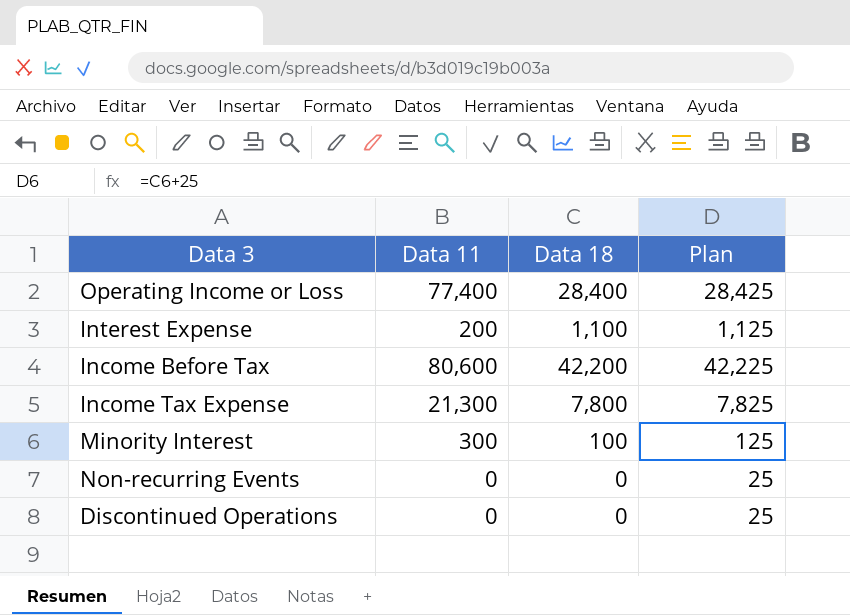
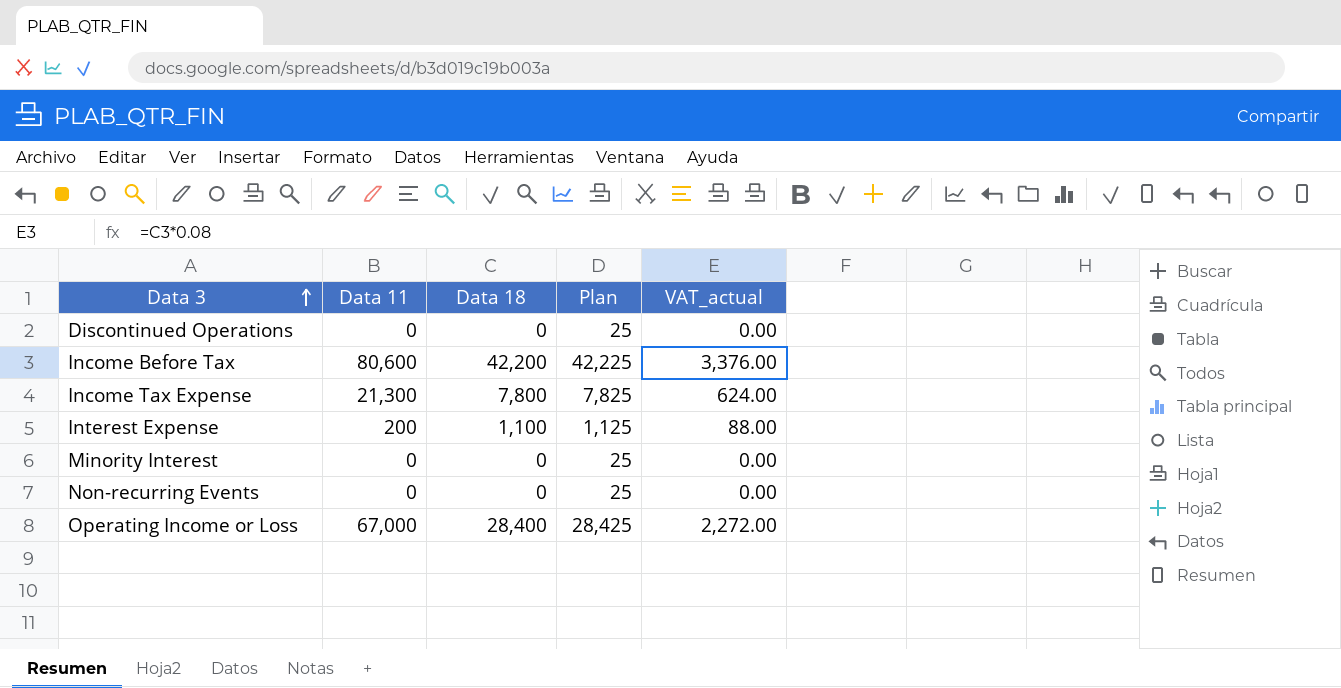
row order: none -> Data 3 ascending
column VAT_actual | formula: none -> [Data 18] * 0.08
Minority Interest | Data 11: 300 -> 0
Minority Interest | Data 18: 100 -> 0
Minority Interest | Plan: 125 -> 25
Operating Income or Loss | Data 11: 77,400 -> 67,000

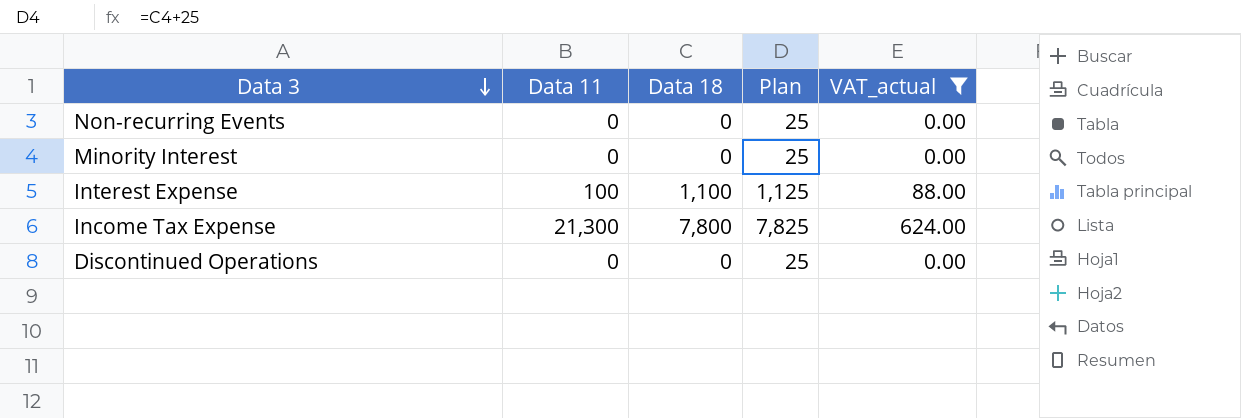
filter: none -> VAT_actual <= 624.00
row order: Data 3 ascending -> Data 3 descending
Interest Expense | Data 11: 200 -> 100

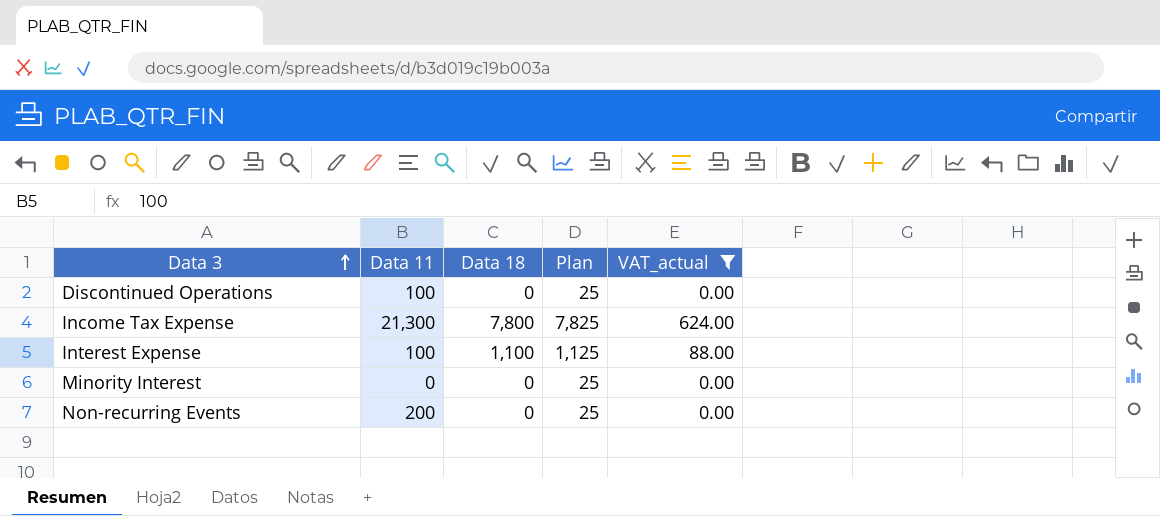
row order: Data 3 descending -> Data 3 ascending
Discontinued Operations | Data 11: 0 -> 100
Non-recurring Events | Data 11: 0 -> 200

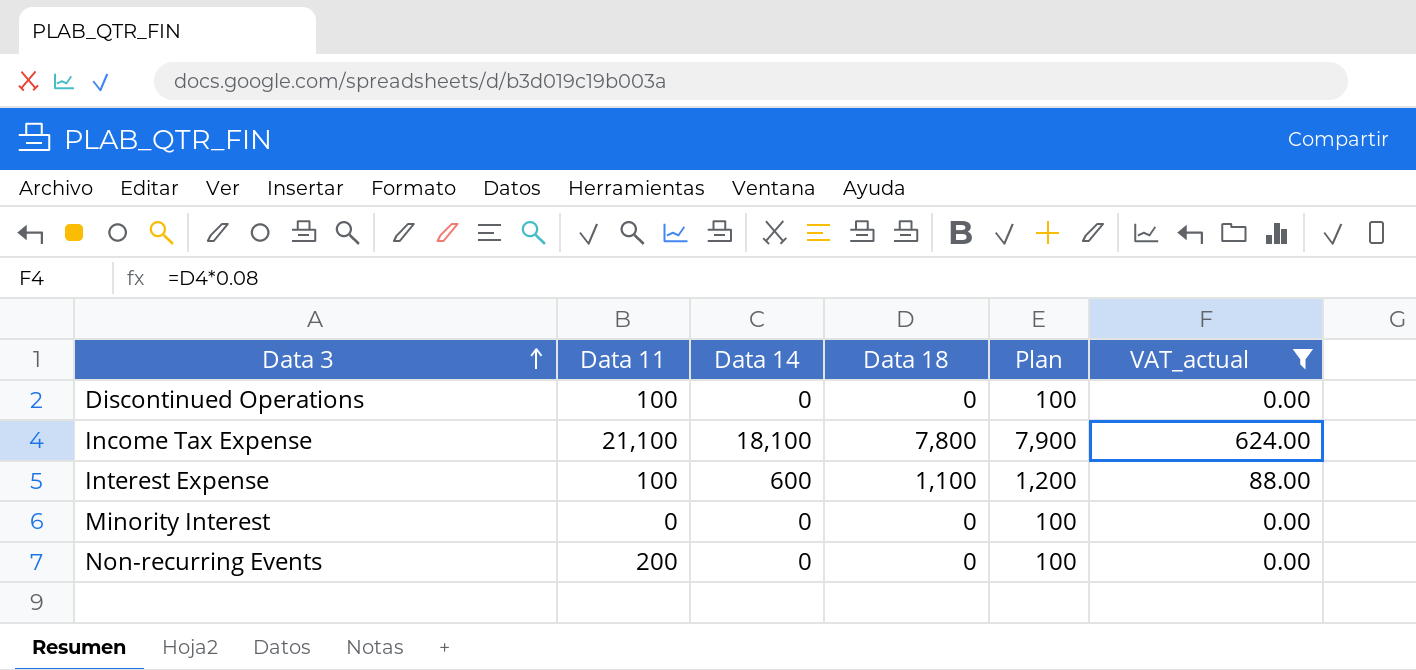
column Data 14 | position: none -> 3
column Plan | formula: [Data 18] + 25 -> [Data 18] + 100
Income Tax Expense | Data 11: 21,300 -> 21,100

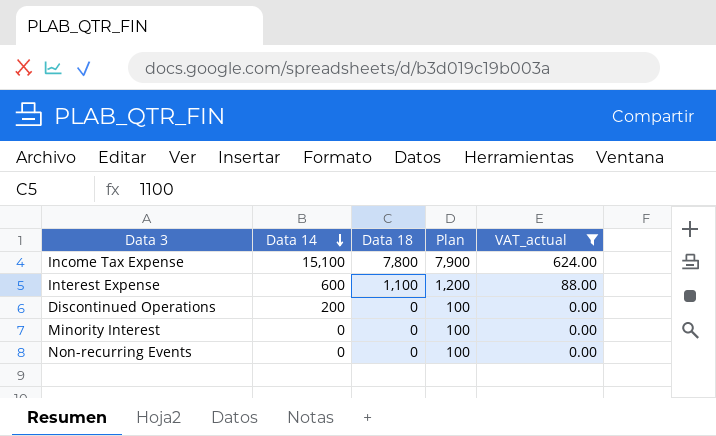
row order: Data 3 ascending -> Data 14 descending
column Data 11 | position: 2 -> none
Income Tax Expense | Data 14: 18,100 -> 15,100
Discontinued Operations | Data 14: 0 -> 200

